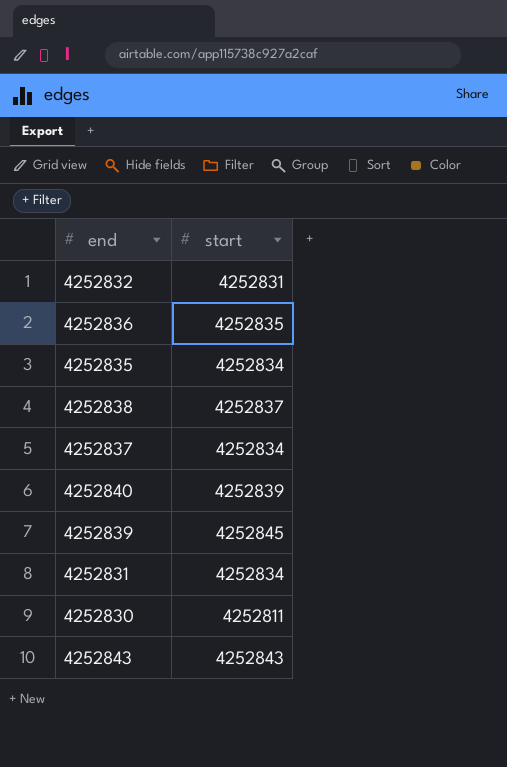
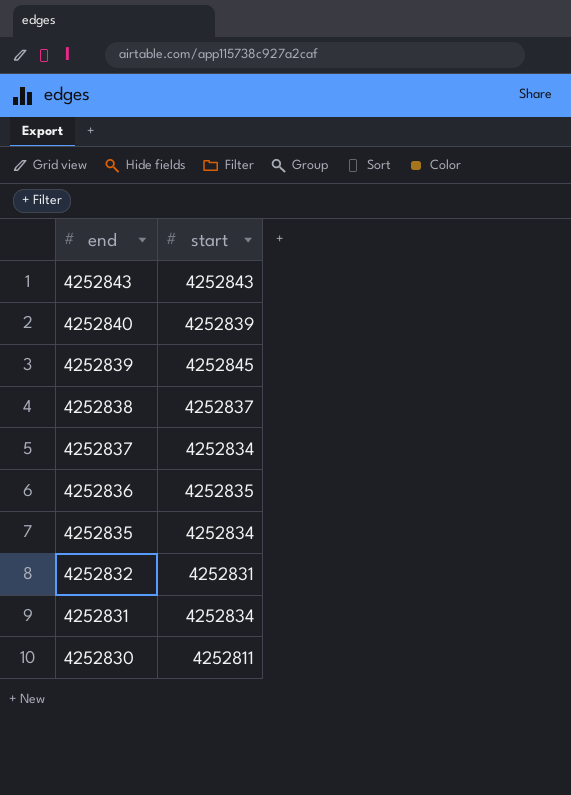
row order: none -> end descending

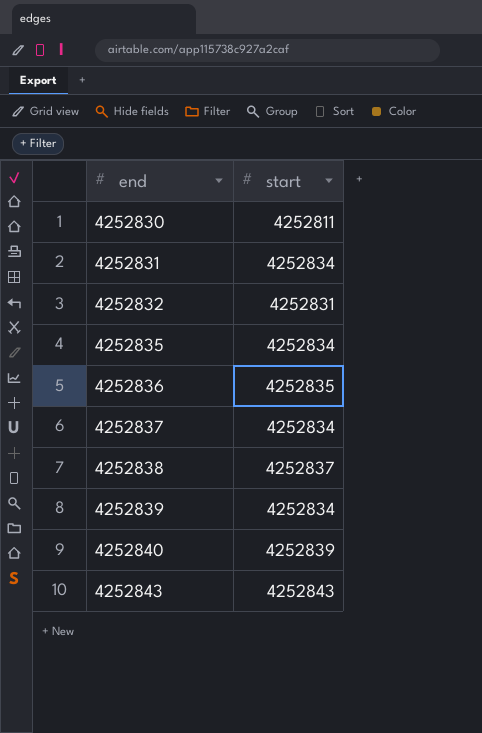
row order: end descending -> end ascending
4252839 | start: 4252845 -> 4252834

